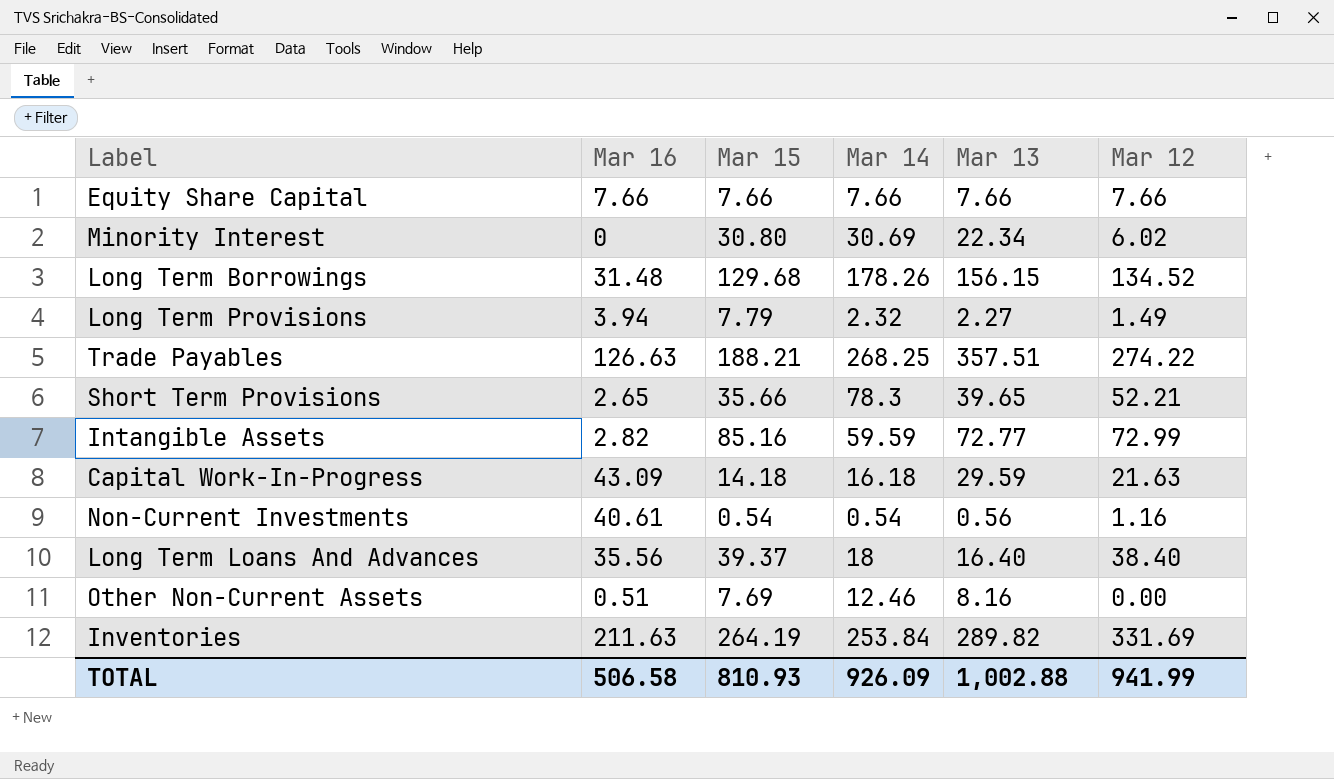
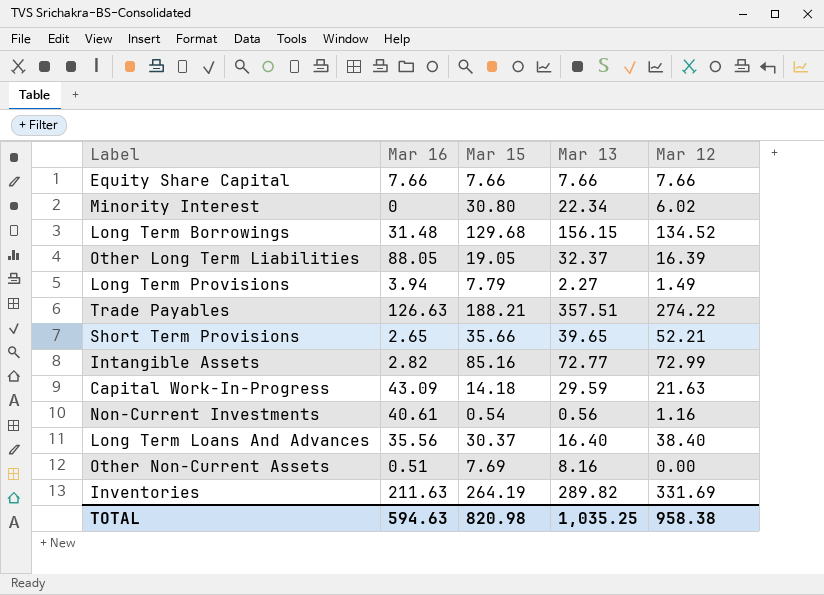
column Mar 14 | position: 4 -> none
row Other Long Term Liabilities: none -> 88.05 | 19.05 | 32.37 | 16.39
Long Term Loans And Advances | Mar 15: 39.37 -> 30.37
TOTAL | Mar 16: 506.58 -> 594.63
TOTAL | Mar 15: 810.93 -> 820.98
TOTAL | Mar 13: 1,002.88 -> 1,035.25
TOTAL | Mar 12: 941.99 -> 958.38

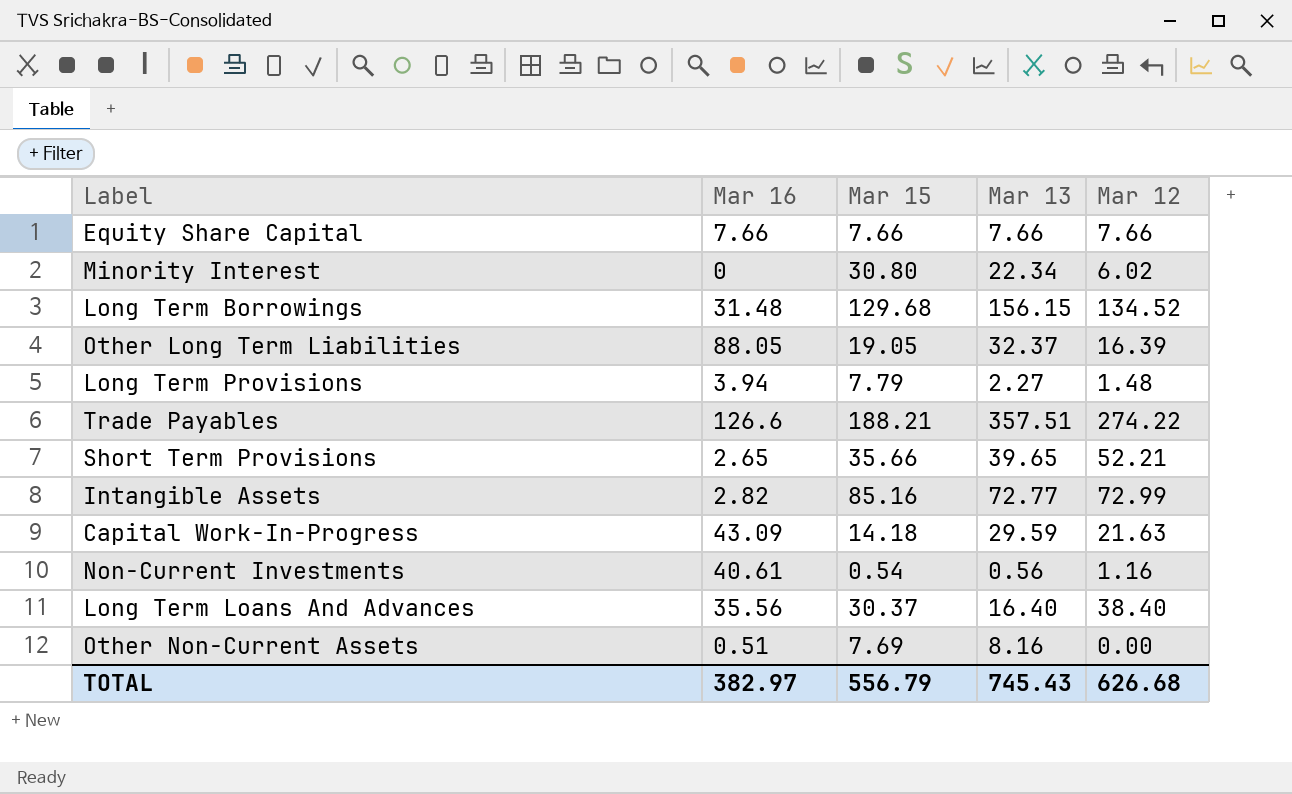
row Inventories: 211.63 | 264.19 | 289.82 | 331.69 -> none
Long Term Provisions | Mar 12: 1.49 -> 1.48
Trade Payables | Mar 16: 126.63 -> 126.6
TOTAL | Mar 16: 594.63 -> 382.97
TOTAL | Mar 15: 820.98 -> 556.79
TOTAL | Mar 13: 1,035.25 -> 745.43
TOTAL | Mar 12: 958.38 -> 626.68

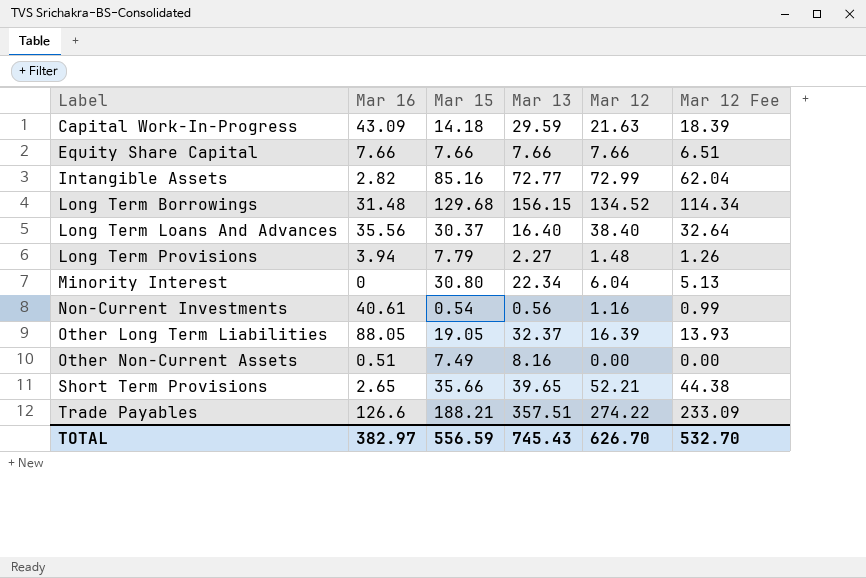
row order: none -> Label ascending
column Mar 12 Fee | formula: none -> [Mar 12] * 0.85
Minority Interest | Mar 12: 6.02 -> 6.04
Other Non-Current Assets | Mar 15: 7.69 -> 7.49
TOTAL | Mar 15: 556.79 -> 556.59
TOTAL | Mar 12: 626.68 -> 626.70

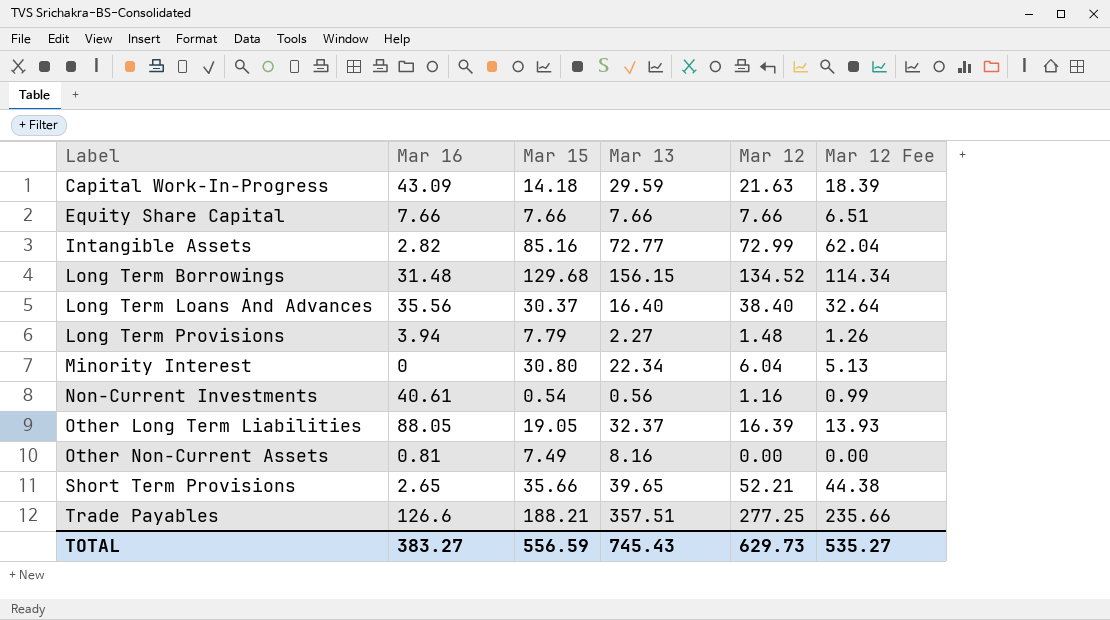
Other Non-Current Assets | Mar 16: 0.51 -> 0.81
Trade Payables | Mar 12: 274.22 -> 277.25
Trade Payables | Mar 12 Fee: 233.09 -> 235.66
TOTAL | Mar 16: 382.97 -> 383.27
TOTAL | Mar 12: 626.70 -> 629.73
TOTAL | Mar 12 Fee: 532.70 -> 535.27

